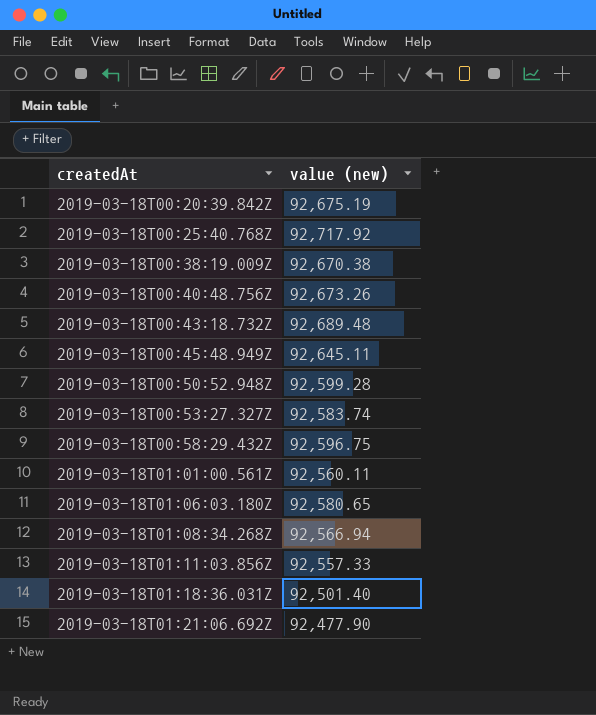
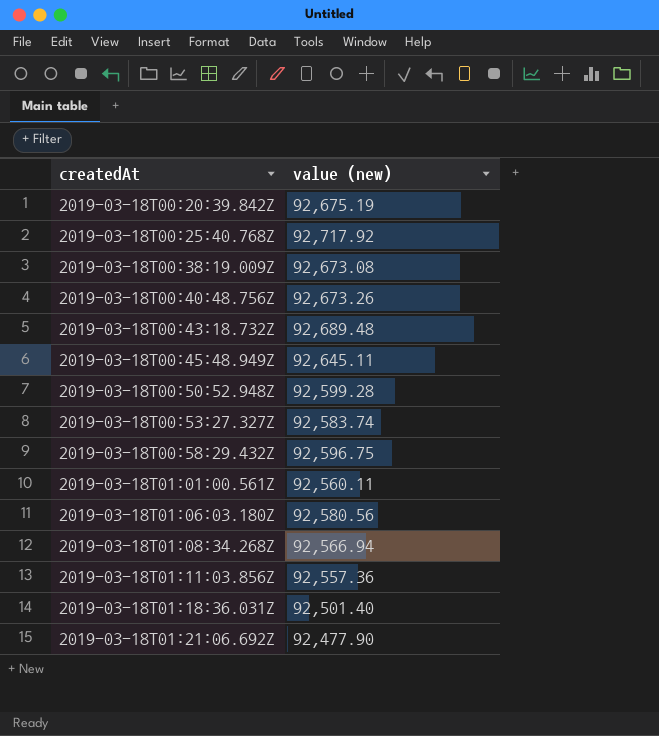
2019-03-18T00:38:19.009Z | value (new): 92,670.38 -> 92,673.08
2019-03-18T01:06:03.180Z | value (new): 92,580.65 -> 92,580.56
2019-03-18T01:11:03.856Z | value (new): 92,557.33 -> 92,557.36

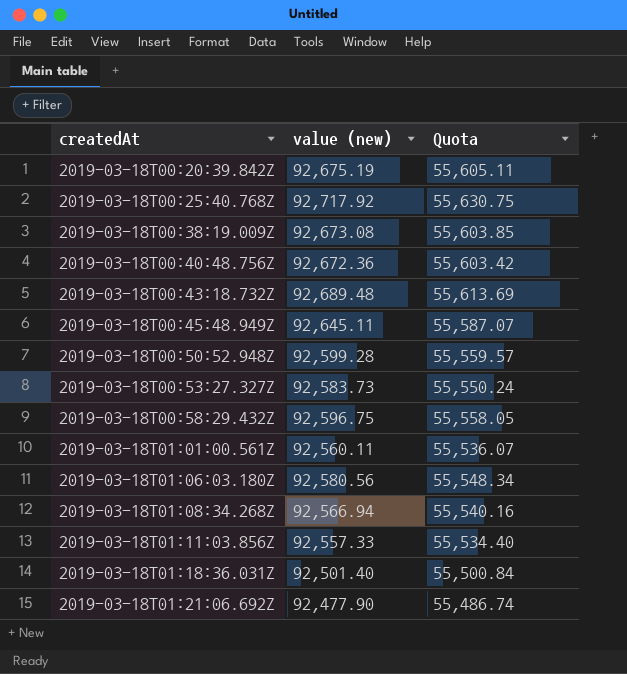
column Quota | formula: none -> [value (new)] * 0.6
2019-03-18T00:40:48.756Z | value (new): 92,673.26 -> 92,672.36
2019-03-18T00:53:27.327Z | value (new): 92,583.74 -> 92,583.73
2019-03-18T01:11:03.856Z | value (new): 92,557.36 -> 92,557.33

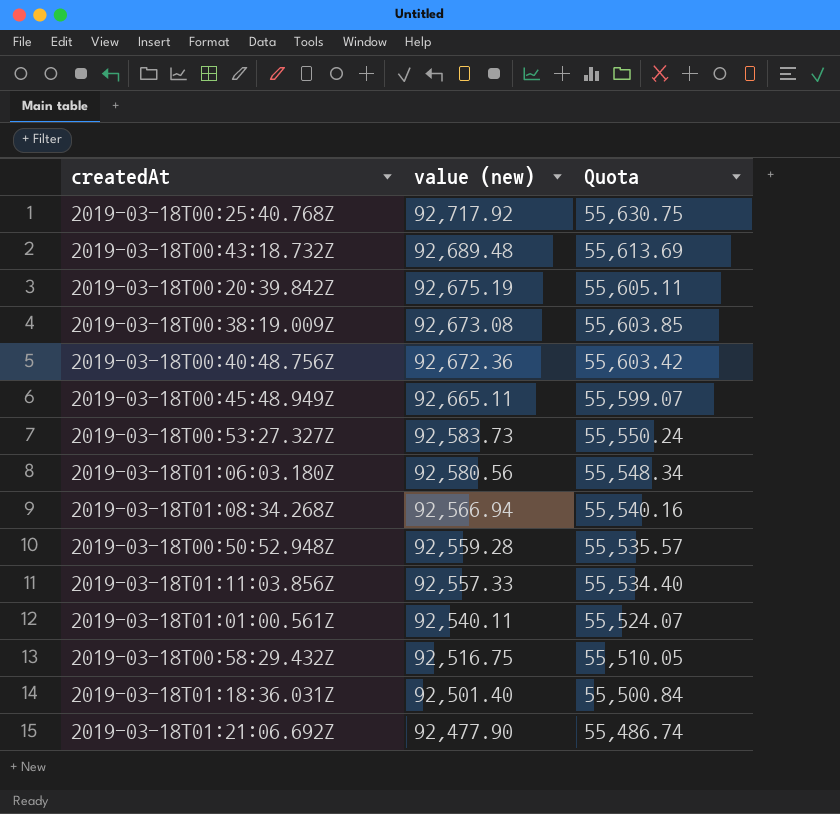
row order: createdAt ascending -> value (new) descending
2019-03-18T00:45:48.949Z | value (new): 92,645.11 -> 92,665.11
2019-03-18T00:45:48.949Z | Quota: 55,587.07 -> 55,599.07
2019-03-18T00:50:52.948Z | value (new): 92,599.28 -> 92,559.28
2019-03-18T00:50:52.948Z | Quota: 55,559.57 -> 55,535.57
2019-03-18T01:01:00.561Z | value (new): 92,560.11 -> 92,540.11
2019-03-18T01:01:00.561Z | Quota: 55,536.07 -> 55,524.07
2019-03-18T00:58:29.432Z | value (new): 92,596.75 -> 92,516.75
2019-03-18T00:58:29.432Z | Quota: 55,558.05 -> 55,510.05

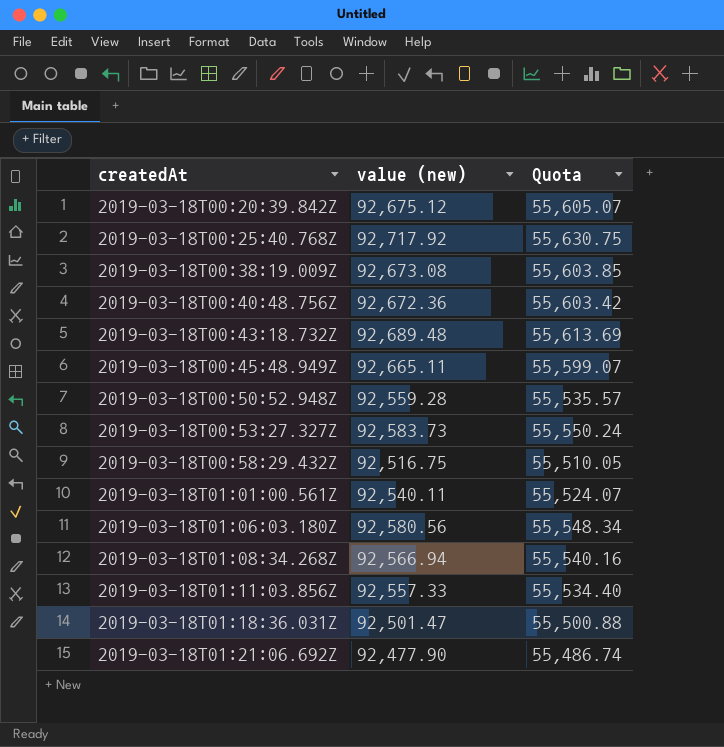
row order: value (new) descending -> createdAt ascending
2019-03-18T00:20:39.842Z | value (new): 92,675.19 -> 92,675.12
2019-03-18T00:20:39.842Z | Quota: 55,605.11 -> 55,605.07
2019-03-18T01:18:36.031Z | value (new): 92,501.40 -> 92,501.47
2019-03-18T01:18:36.031Z | Quota: 55,500.84 -> 55,500.88

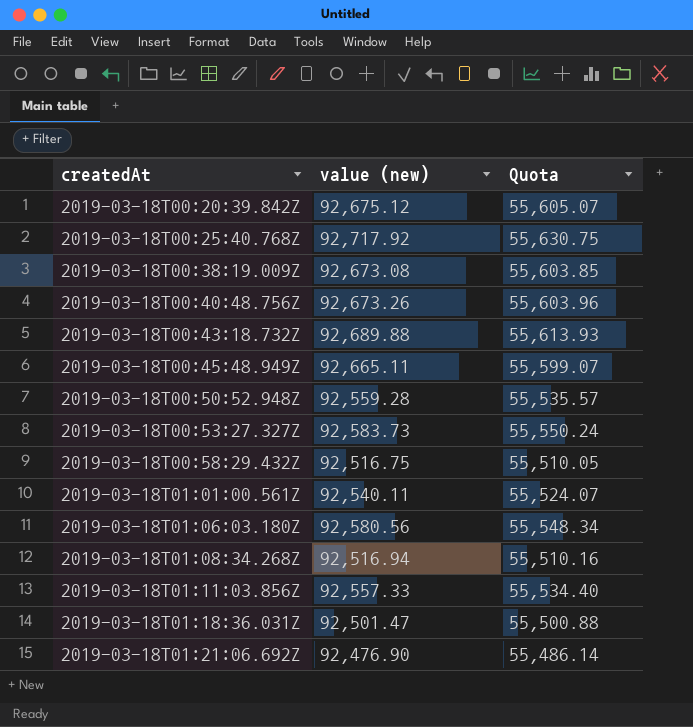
2019-03-18T00:40:48.756Z | value (new): 92,672.36 -> 92,673.26
2019-03-18T00:40:48.756Z | Quota: 55,603.42 -> 55,603.96
2019-03-18T00:43:18.732Z | value (new): 92,689.48 -> 92,689.88
2019-03-18T00:43:18.732Z | Quota: 55,613.69 -> 55,613.93
2019-03-18T01:08:34.268Z | value (new): 92,566.94 -> 92,516.94
2019-03-18T01:08:34.268Z | Quota: 55,540.16 -> 55,510.16
2019-03-18T01:21:06.692Z | value (new): 92,477.90 -> 92,476.90
2019-03-18T01:21:06.692Z | Quota: 55,486.74 -> 55,486.14

